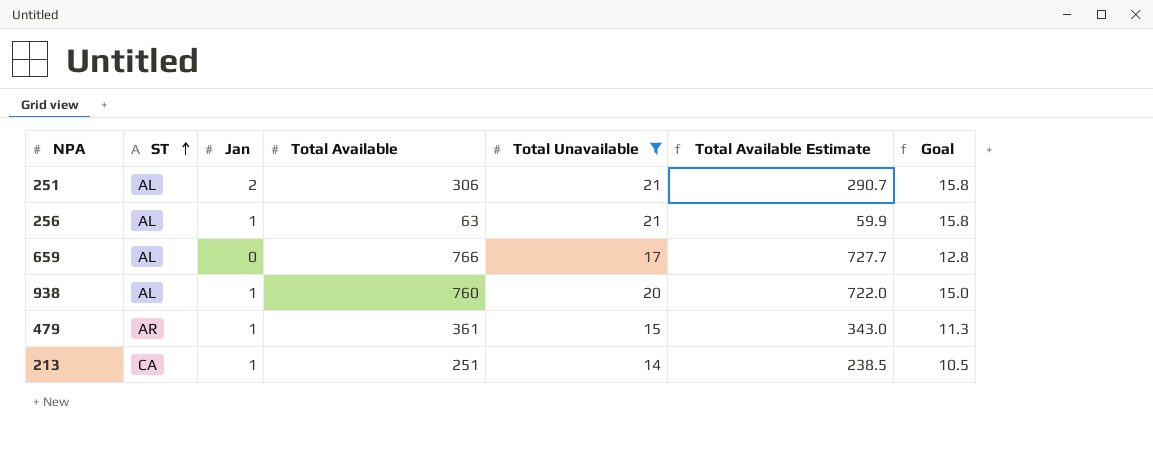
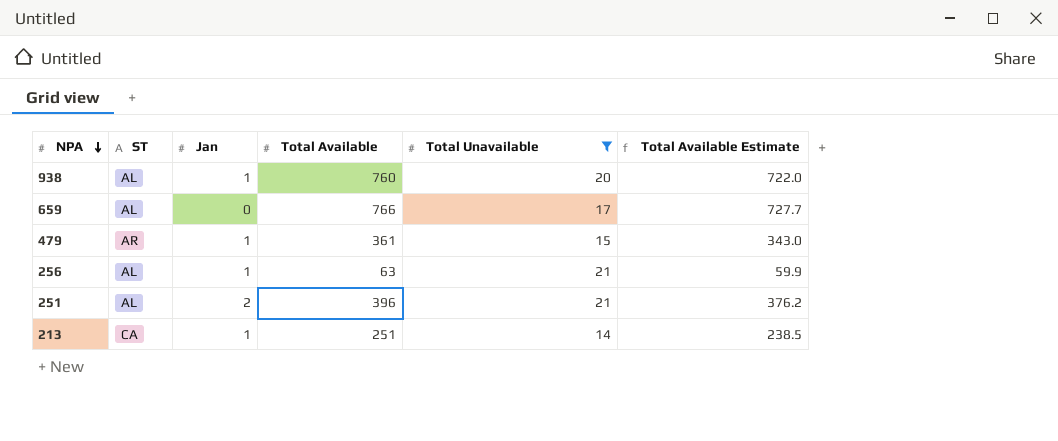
row order: ST ascending -> NPA descending
column Goal | formula: [Total Unavailable] * 0.75 -> none
251 | Total Available: 306 -> 396
251 | Total Available Estimate: 290.7 -> 376.2

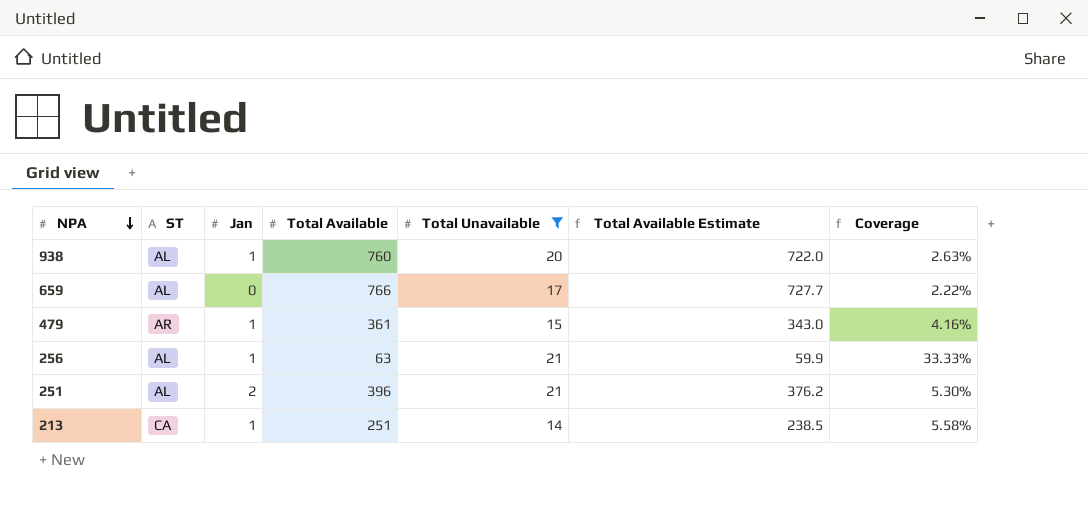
column Coverage | formula: none -> [Total Unavailable] / [Total Available]

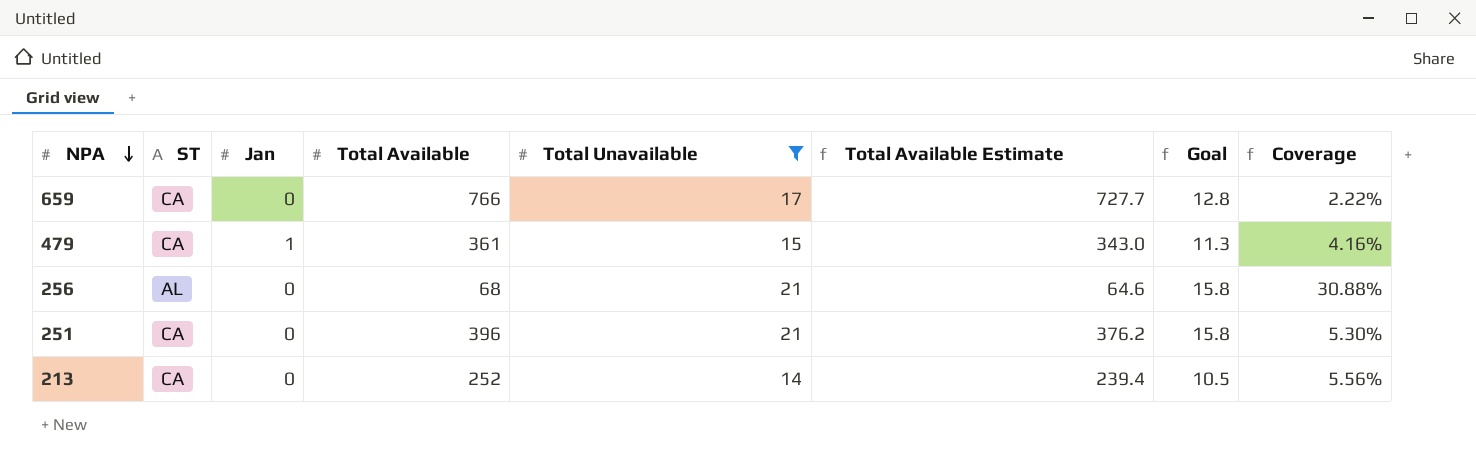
column Goal | formula: none -> [Total Unavailable] * 0.75
row 938: AL | 1 | 760 | 20 | 722.0 | 2.63% -> none
659 | ST: AL -> CA
479 | ST: AR -> CA
256 | Jan: 1 -> 0
256 | Total Available: 63 -> 68
256 | Total Available Estimate: 59.9 -> 64.6
256 | Coverage: 33.33% -> 30.88%
251 | ST: AL -> CA
251 | Jan: 2 -> 0
213 | Jan: 1 -> 0
213 | Total Available: 251 -> 252
213 | Total Available Estimate: 238.5 -> 239.4
213 | Coverage: 5.58% -> 5.56%

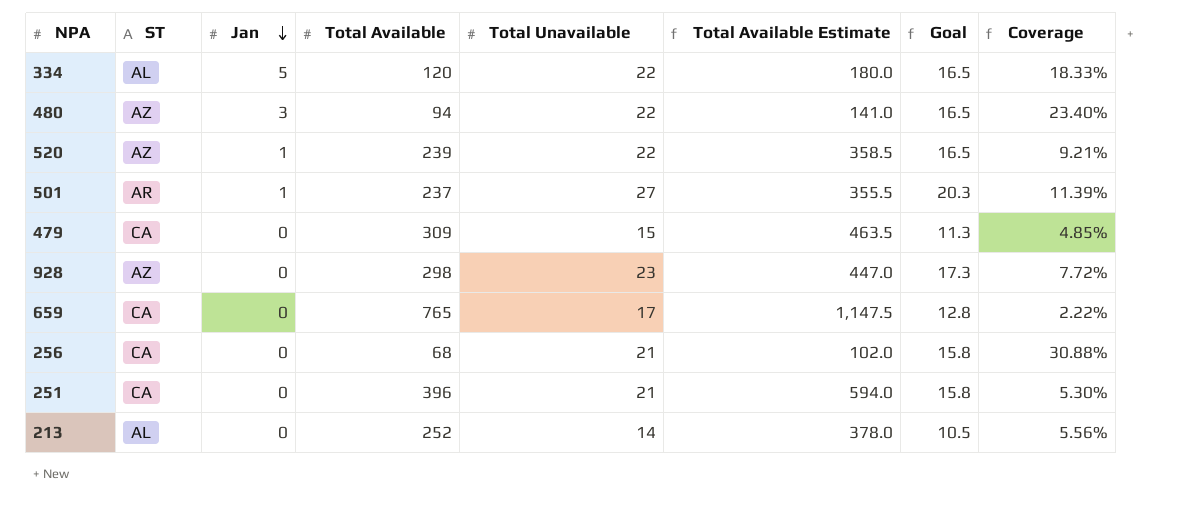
filter: Total Unavailable <= 21 -> none
row order: NPA descending -> Jan descending
column Total Available Estimate | formula: [Total Available] * 0.95 -> [Total Available] * 1.5
479 | Jan: 1 -> 0
479 | Total Available: 361 -> 309
479 | Coverage: 4.16% -> 4.85%
659 | Total Available: 766 -> 765
256 | ST: AL -> CA
213 | ST: CA -> AL

